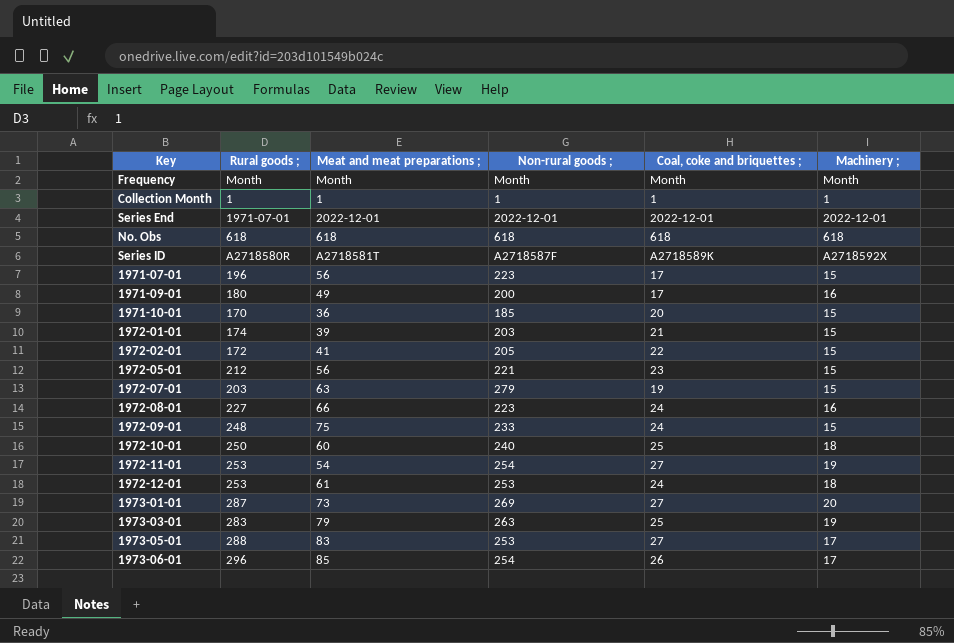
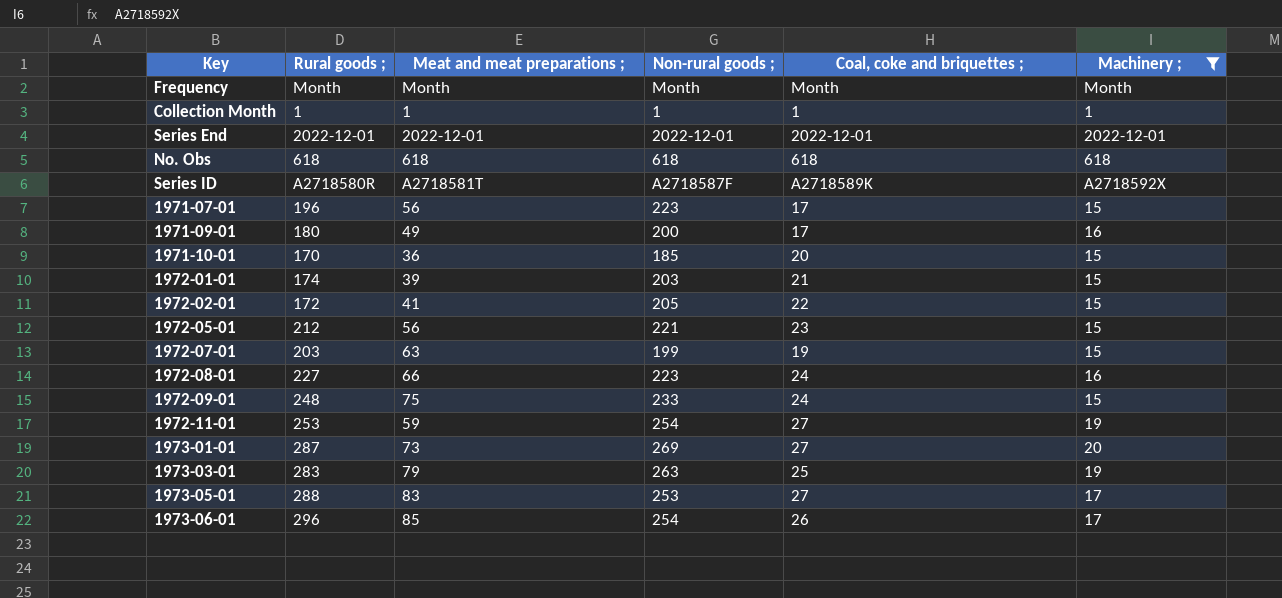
filter: none -> Machinery ; != 18
Series End | Rural goods ;: 1971-07-01 -> 2022-12-01
1972-07-01 | Non-rural goods ;: 279 -> 199
1972-11-01 | Meat and meat preparations ;: 54 -> 59

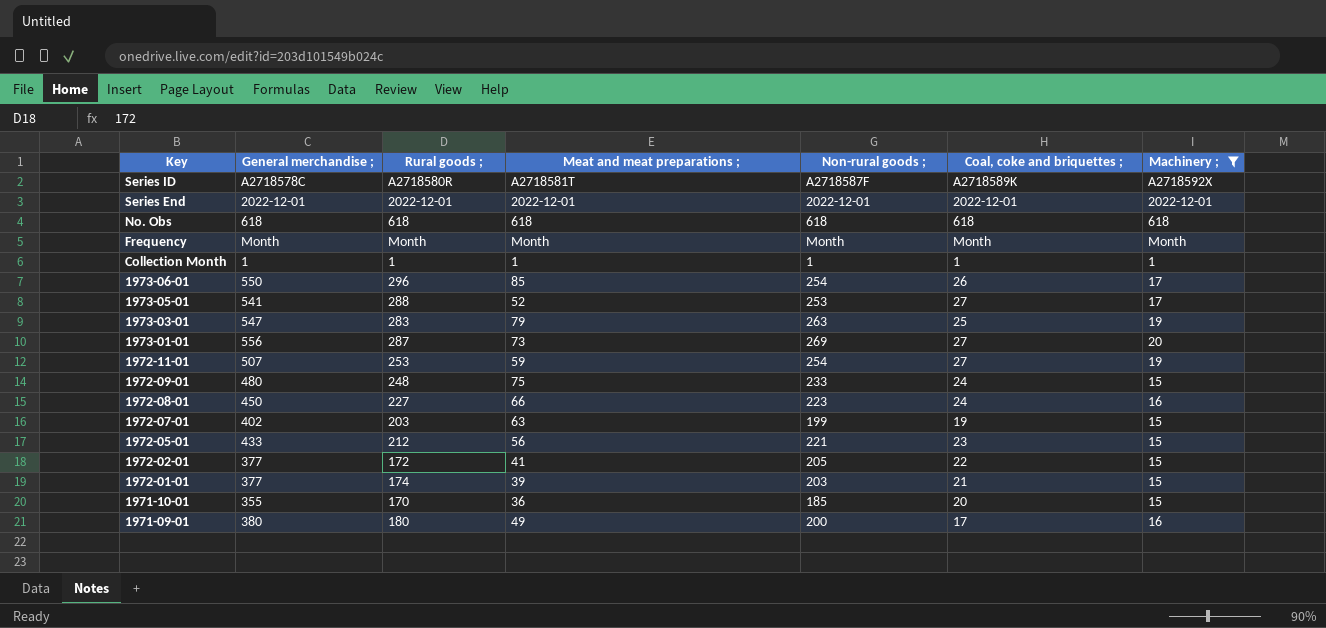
row order: none -> Key descending
column General merchandise ; | position: none -> 2
row 1971-07-01: 196 | 56 | 223 | 17 | 15 -> none
1973-05-01 | Meat and meat preparations ;: 83 -> 52

